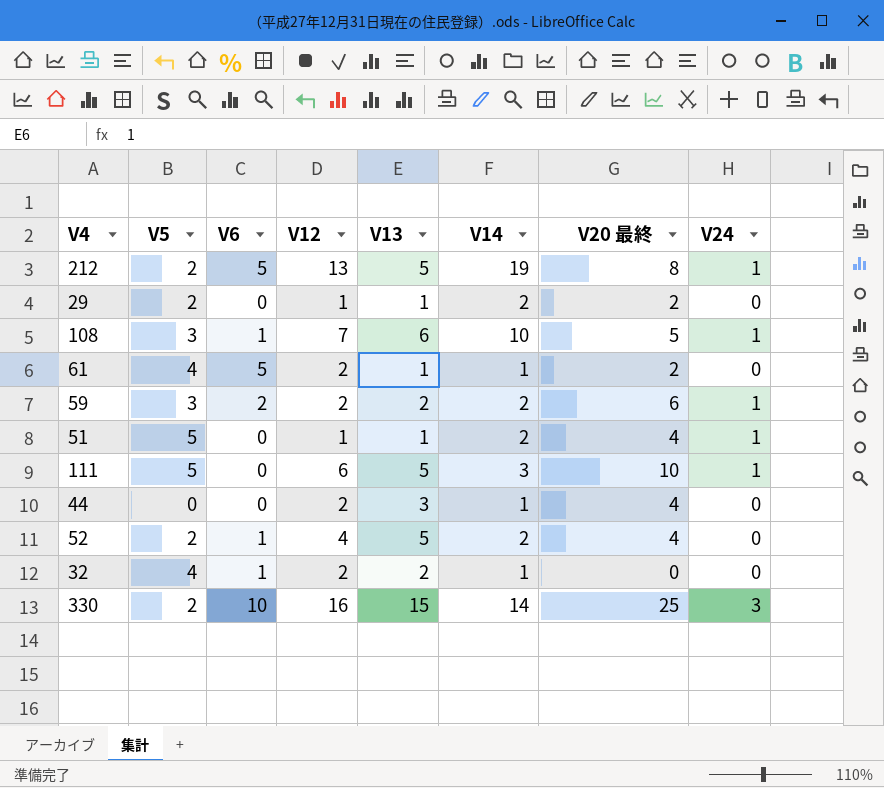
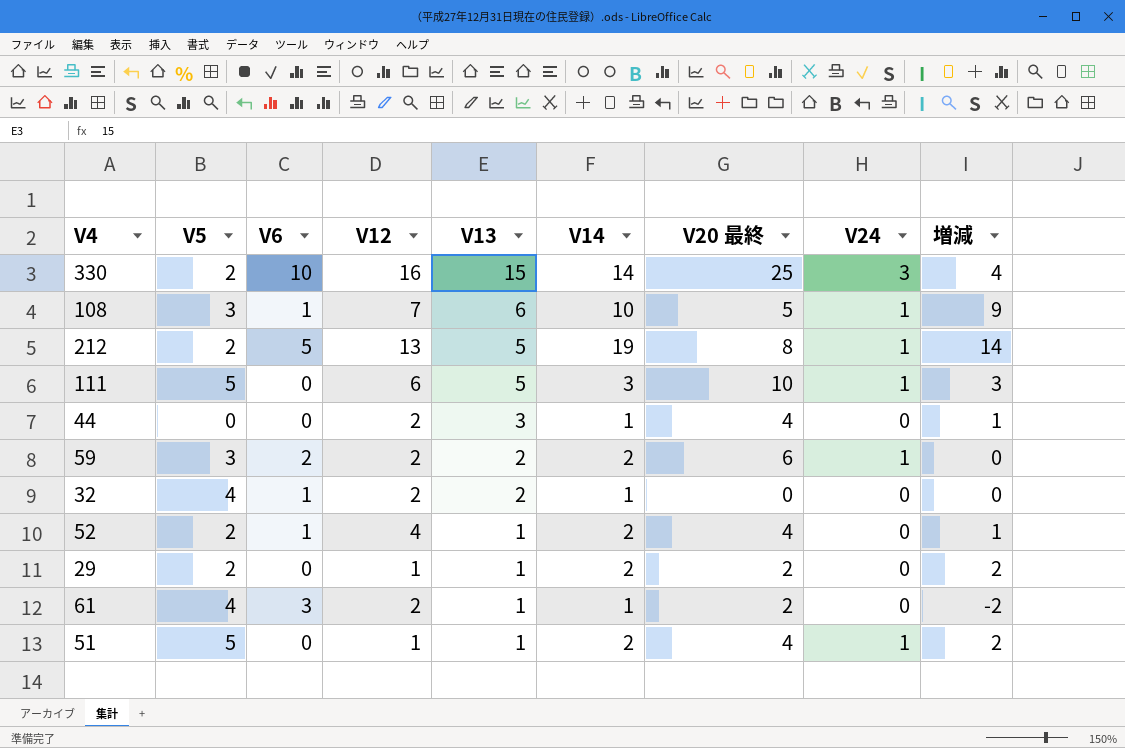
row order: none -> V13 descending
column 増減 | formula: none -> [V14] - [V6]
52 | V13: 5 -> 1
61 | V6: 5 -> 3

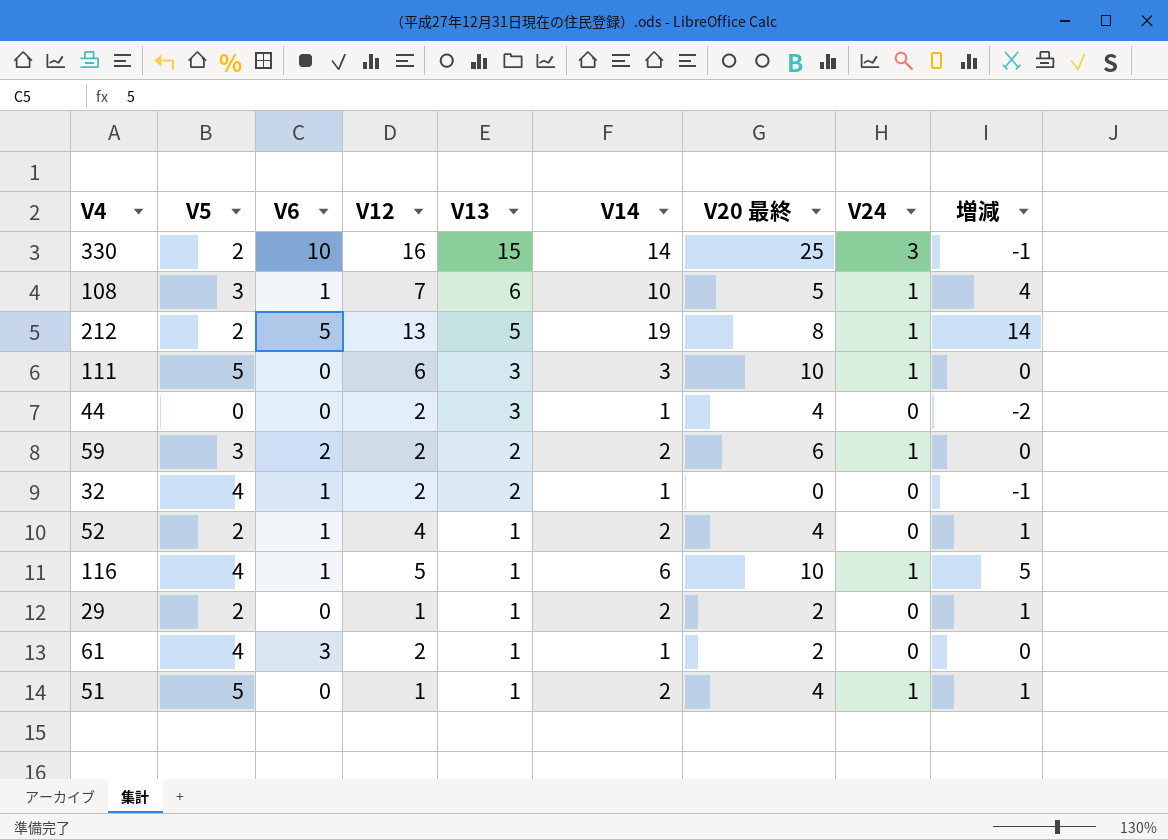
column 増減 | formula: [V14] - [V6] -> [V14] - [V13]
111 | V13: 5 -> 3
row 116: none -> 4 | 1 | 5 | 1 | 6 | 10 | 1 | 5

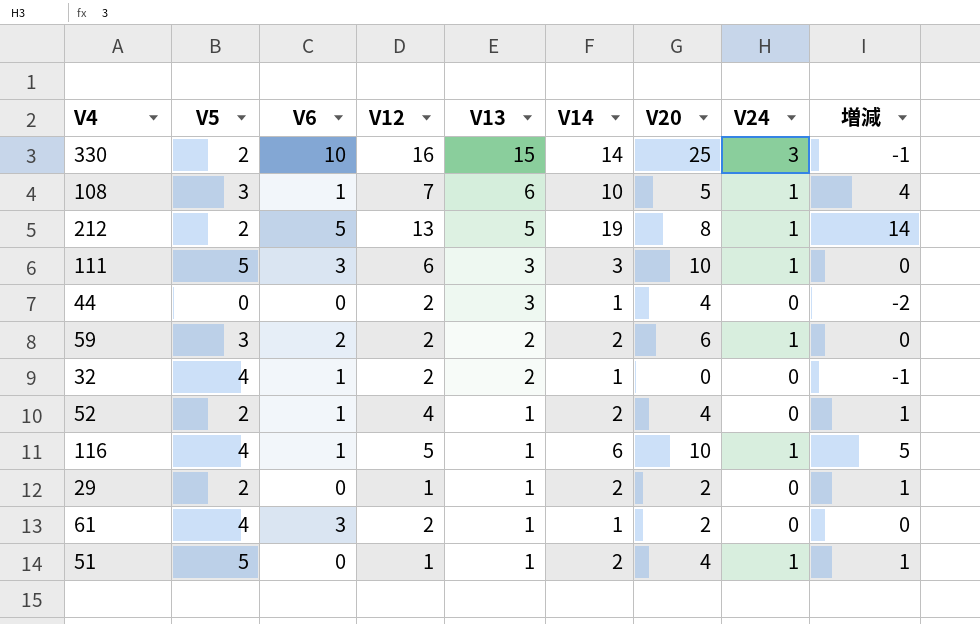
column name: V20 最終 -> V20
111 | V6: 0 -> 3

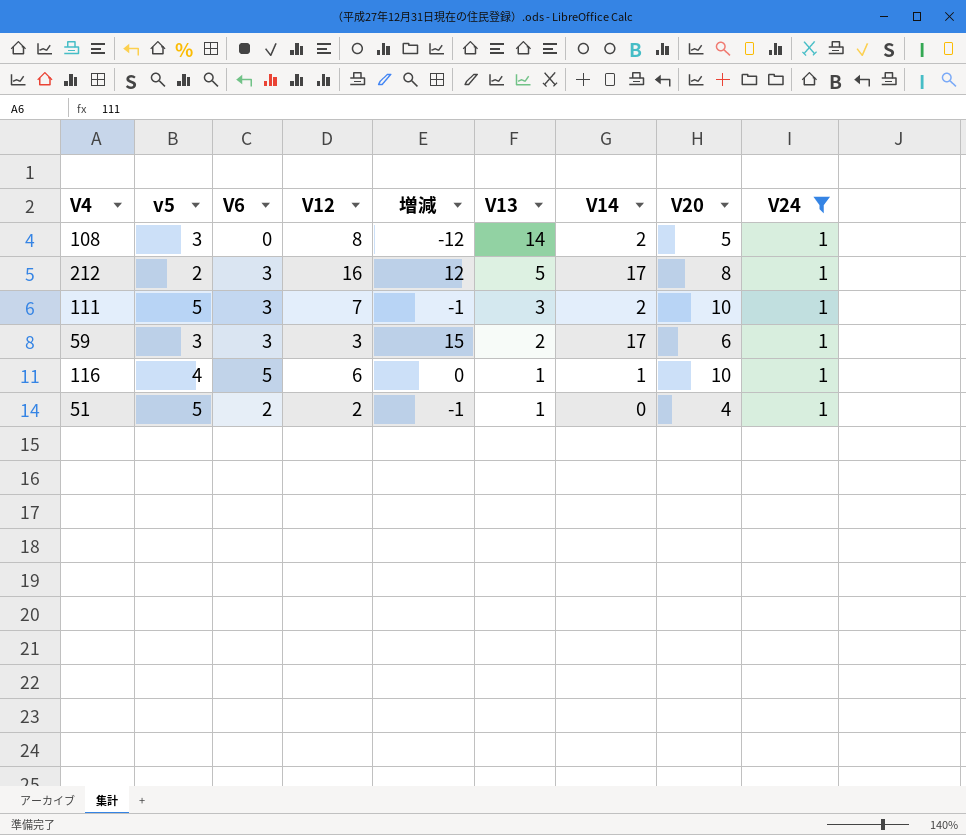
filter: none -> V24 = 1
column name: V5 -> v5
column 増減 | position: 9 -> 5
108 | V6: 1 -> 0
108 | V12: 7 -> 8
108 | 増減: 4 -> -12
108 | V13: 6 -> 14
108 | V14: 10 -> 2
212 | V6: 5 -> 3
212 | V12: 13 -> 16
212 | 増減: 14 -> 12
212 | V14: 19 -> 17
111 | V12: 6 -> 7
111 | 増減: 0 -> -1
111 | V14: 3 -> 2
59 | V6: 2 -> 3
59 | V12: 2 -> 3
59 | 増減: 0 -> 15
59 | V14: 2 -> 17
116 | V6: 1 -> 5
116 | V12: 5 -> 6
116 | 増減: 5 -> 0
116 | V14: 6 -> 1
51 | V6: 0 -> 2
51 | V12: 1 -> 2
51 | 増減: 1 -> -1
51 | V14: 2 -> 0

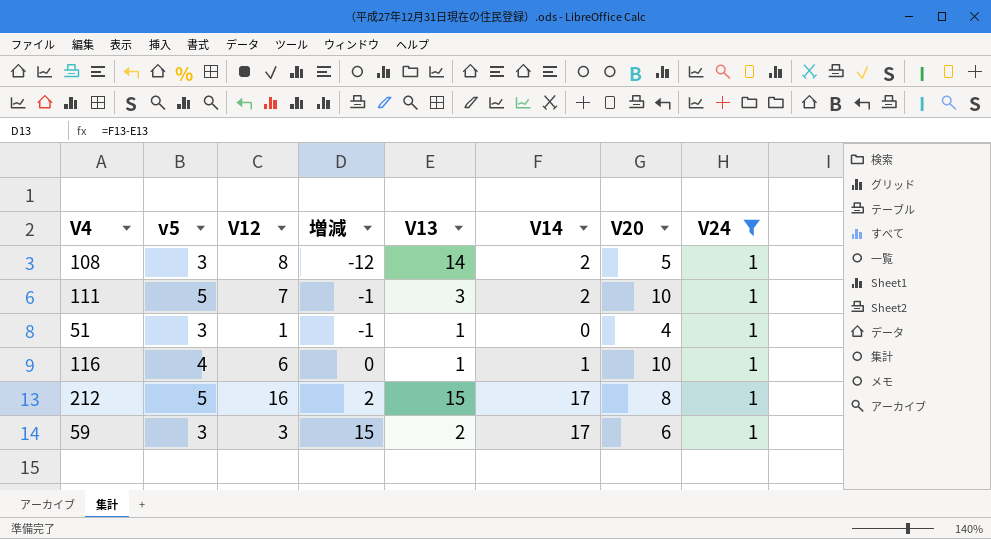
row order: V13 descending -> 増減 ascending
column V6 | position: 3 -> none
51 | v5: 5 -> 3
51 | V12: 2 -> 1
212 | v5: 2 -> 5
212 | 増減: 12 -> 2
212 | V13: 5 -> 15

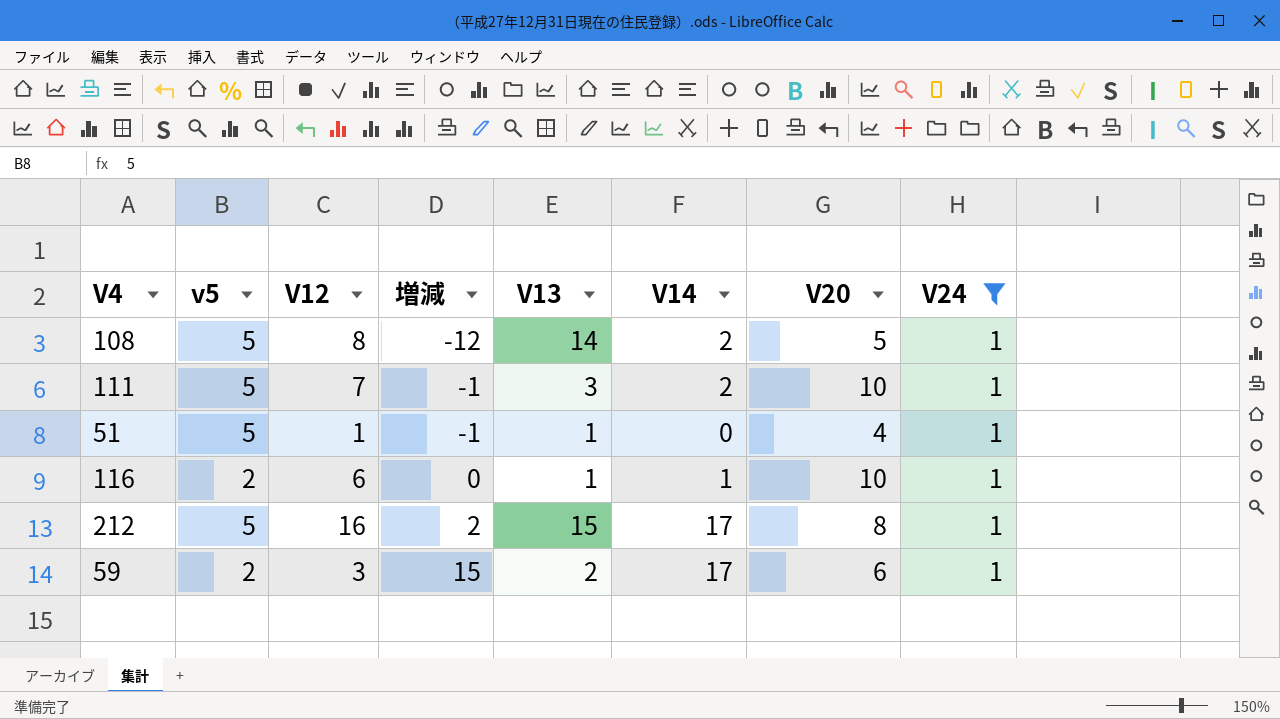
108 | v5: 3 -> 5
51 | v5: 3 -> 5
116 | v5: 4 -> 2
59 | v5: 3 -> 2

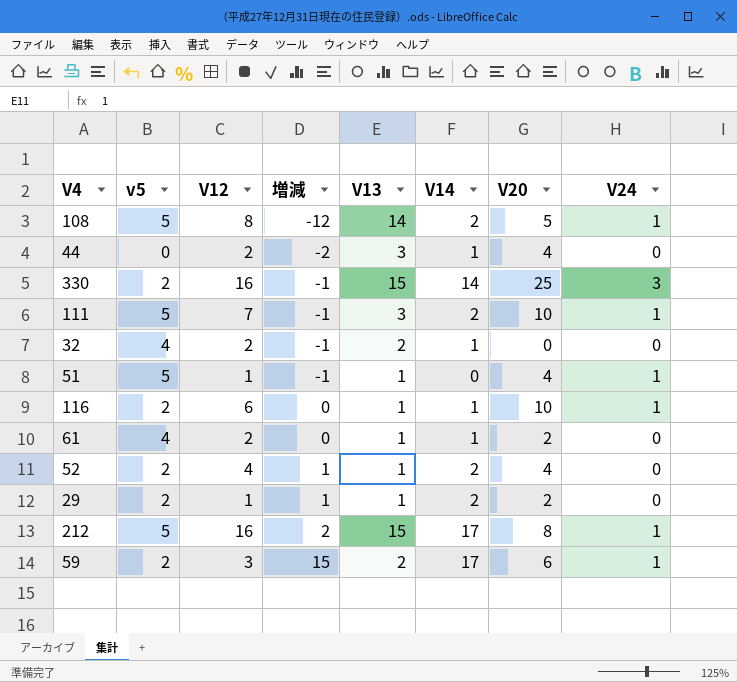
filter: V24 = 1 -> none

